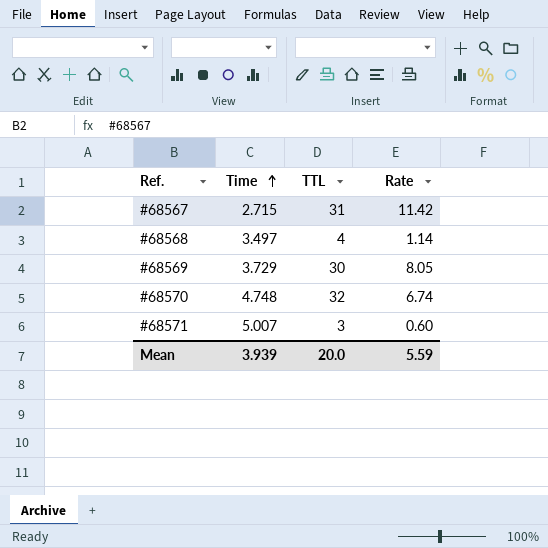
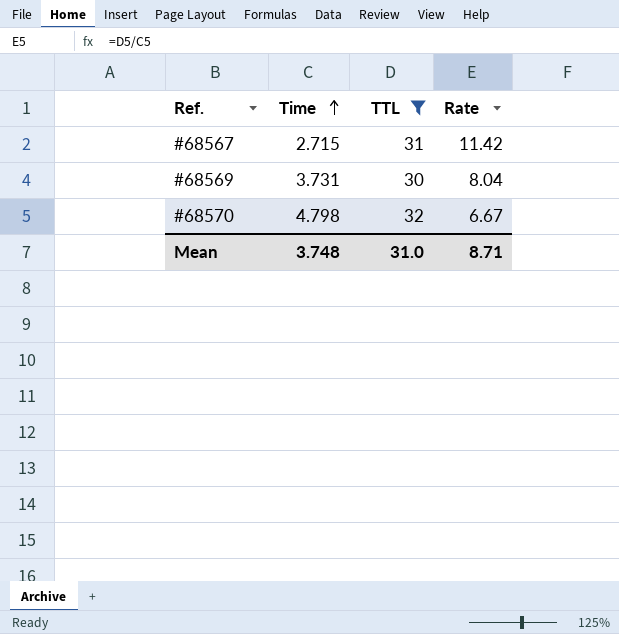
filter: none -> TTL >= 30
#68569 | Time: 3.729 -> 3.731
#68569 | Rate: 8.05 -> 8.04
#68570 | Time: 4.748 -> 4.798
#68570 | Rate: 6.74 -> 6.67
Mean | Time: 3.939 -> 3.748
Mean | TTL: 20.0 -> 31.0
Mean | Rate: 5.59 -> 8.71

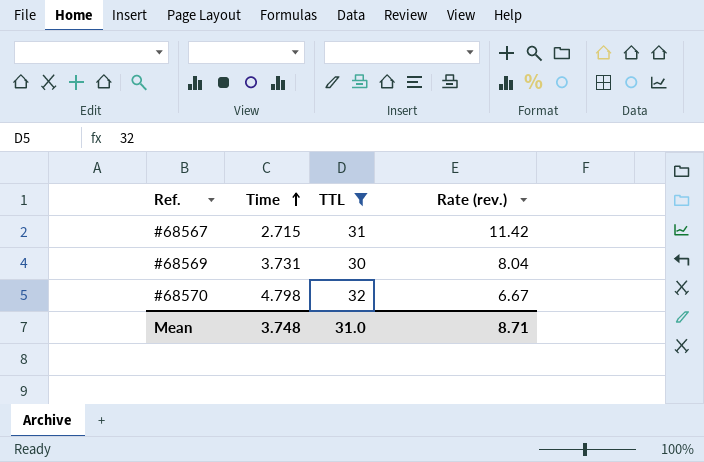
column name: Rate -> Rate (rev.)

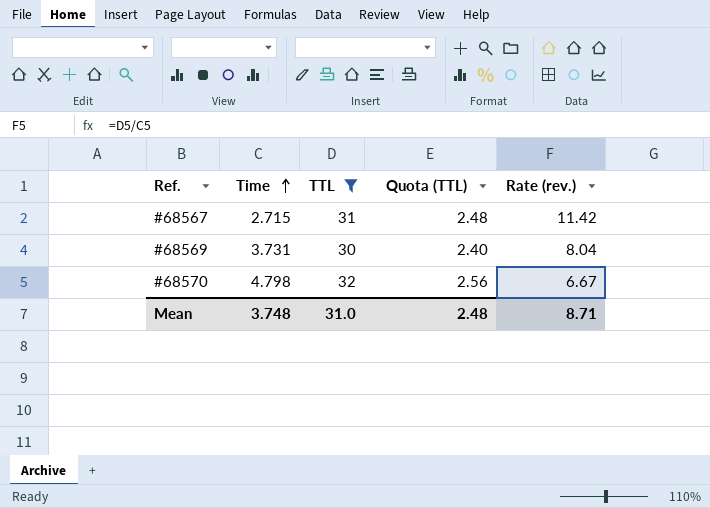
column Quota (TTL) | formula: none -> [TTL] * 0.08

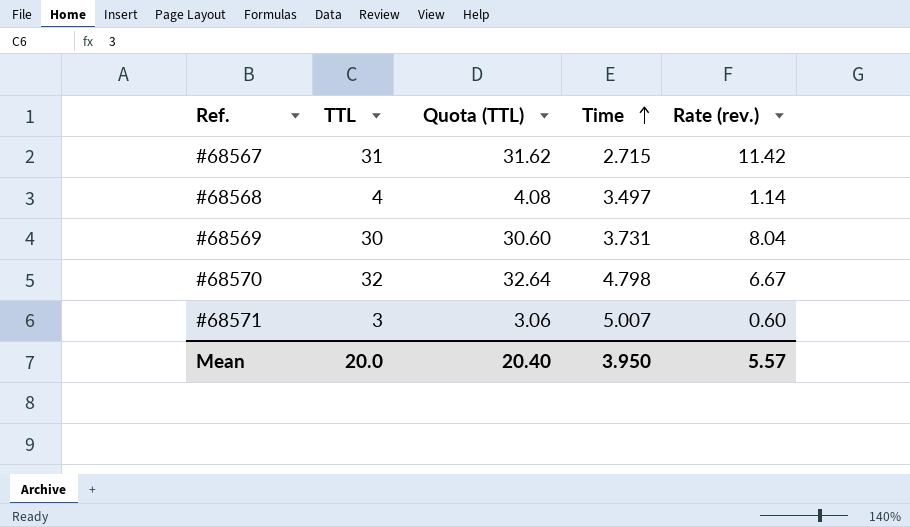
filter: TTL >= 30 -> none
column Quota (TTL) | formula: [TTL] * 0.08 -> [TTL] * 1.02
column Time | position: 2 -> 4
Mean | TTL: 31.0 -> 20.0
Mean | Quota (TTL): 2.48 -> 20.40
Mean | Time: 3.748 -> 3.950
Mean | Rate (rev.): 8.71 -> 5.57

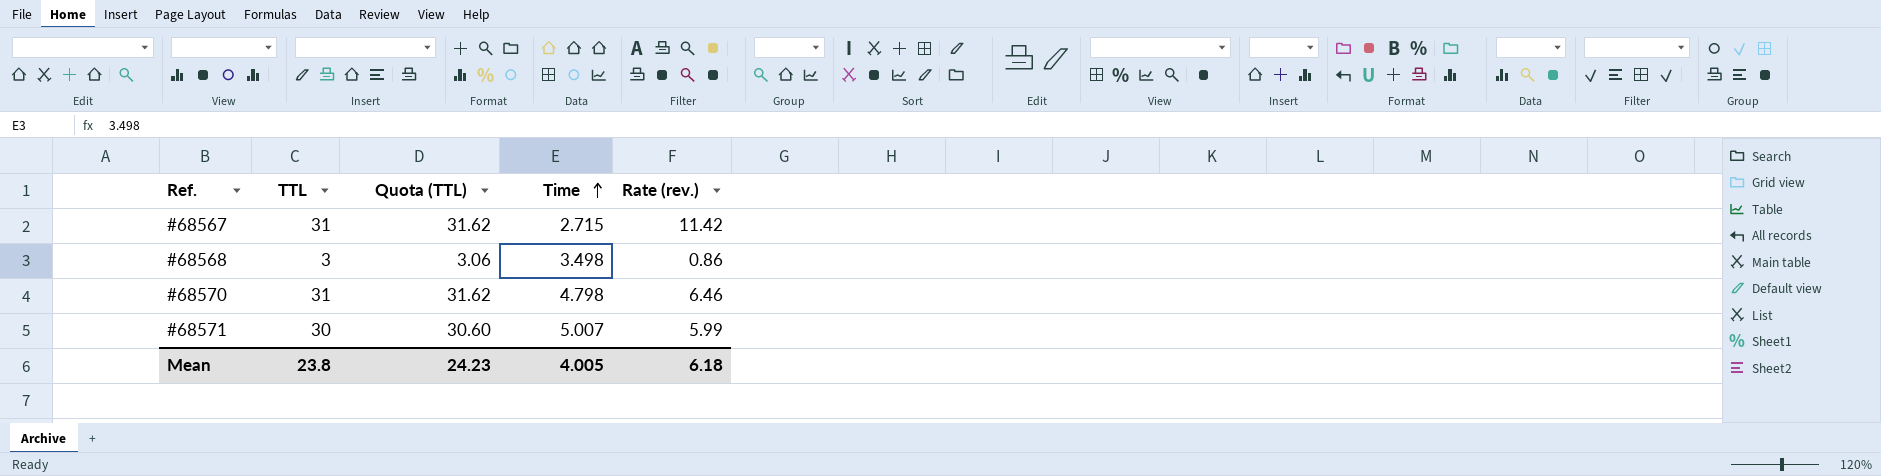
row #68569: 30 | 30.60 | 3.731 | 8.04 -> none
#68568 | TTL: 4 -> 3
#68568 | Quota (TTL): 4.08 -> 3.06
#68568 | Time: 3.497 -> 3.498
#68568 | Rate (rev.): 1.14 -> 0.86
#68570 | TTL: 32 -> 31
#68570 | Quota (TTL): 32.64 -> 31.62
#68570 | Rate (rev.): 6.67 -> 6.46
#68571 | TTL: 3 -> 30
#68571 | Quota (TTL): 3.06 -> 30.60
#68571 | Rate (rev.): 0.60 -> 5.99
Mean | TTL: 20.0 -> 23.8
Mean | Quota (TTL): 20.40 -> 24.23
Mean | Time: 3.950 -> 4.005
Mean | Rate (rev.): 5.57 -> 6.18

